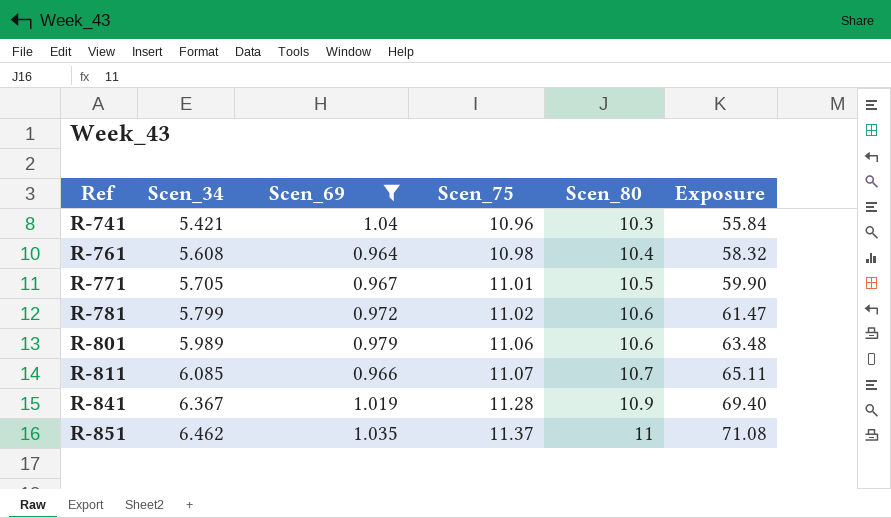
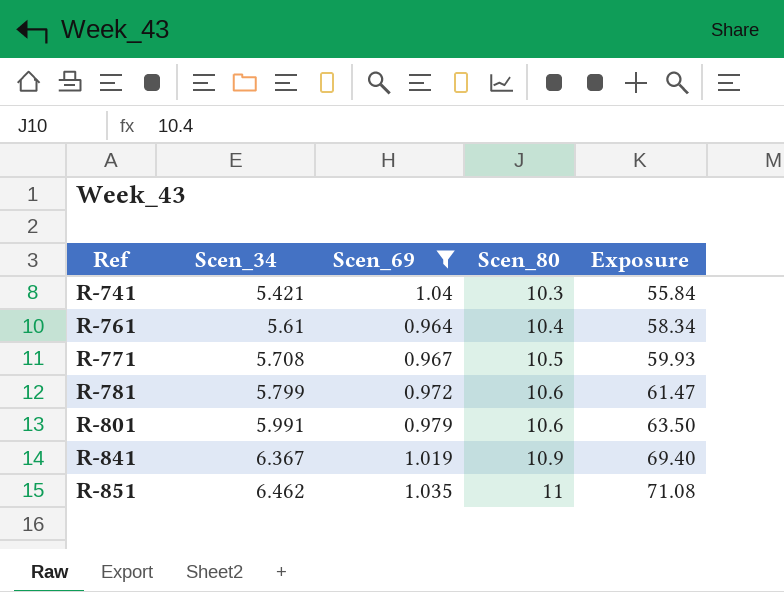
column Scen_75 | position: 4 -> none
row R-811: 6.085 | 0.966 | 11.07 | 10.7 | 65.11 -> none
R-761 | Scen_34: 5.608 -> 5.61
R-761 | Exposure: 58.32 -> 58.34
R-771 | Scen_34: 5.705 -> 5.708
R-771 | Exposure: 59.90 -> 59.93
R-801 | Scen_34: 5.989 -> 5.991
R-801 | Exposure: 63.48 -> 63.50

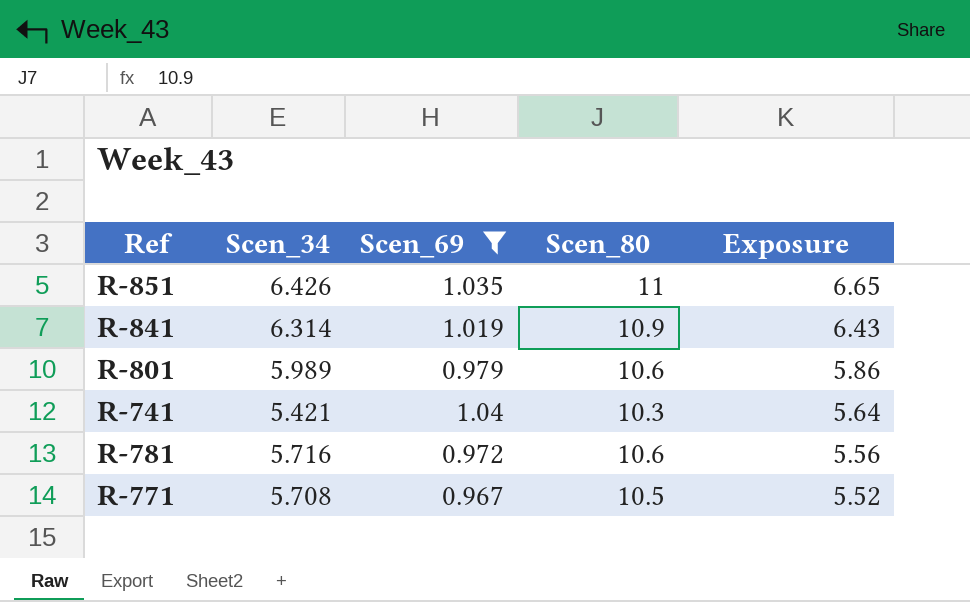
row order: Ref ascending -> Exposure descending
column Exposure | formula: [Scen_34] * [Scen_80] -> [Scen_34] * [Scen_69]
row R-761: 5.61 | 0.964 | 10.4 | 58.34 -> none
R-851 | Scen_34: 6.462 -> 6.426
R-841 | Scen_34: 6.367 -> 6.314
R-801 | Scen_34: 5.991 -> 5.989
R-781 | Scen_34: 5.799 -> 5.716

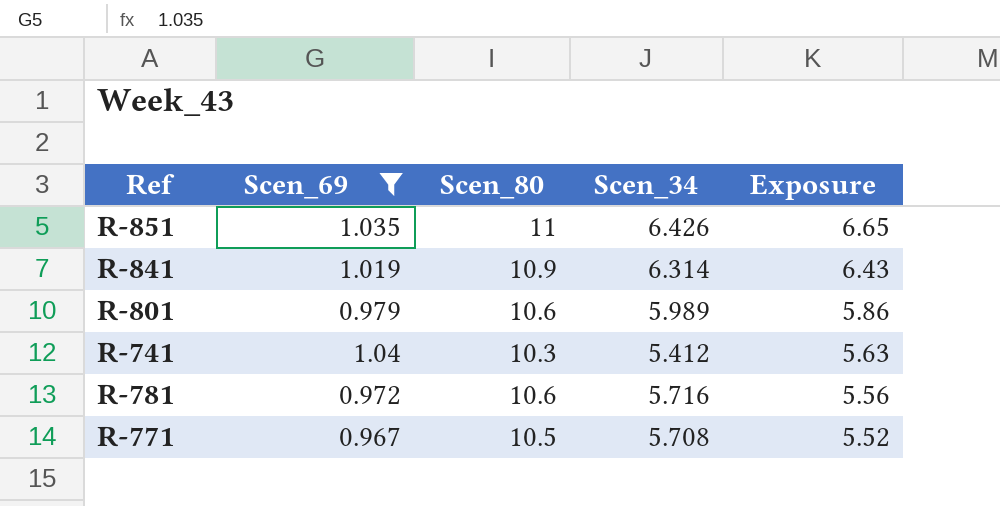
column Scen_34 | position: 2 -> 4
R-741 | Scen_34: 5.421 -> 5.412
R-741 | Exposure: 5.64 -> 5.63

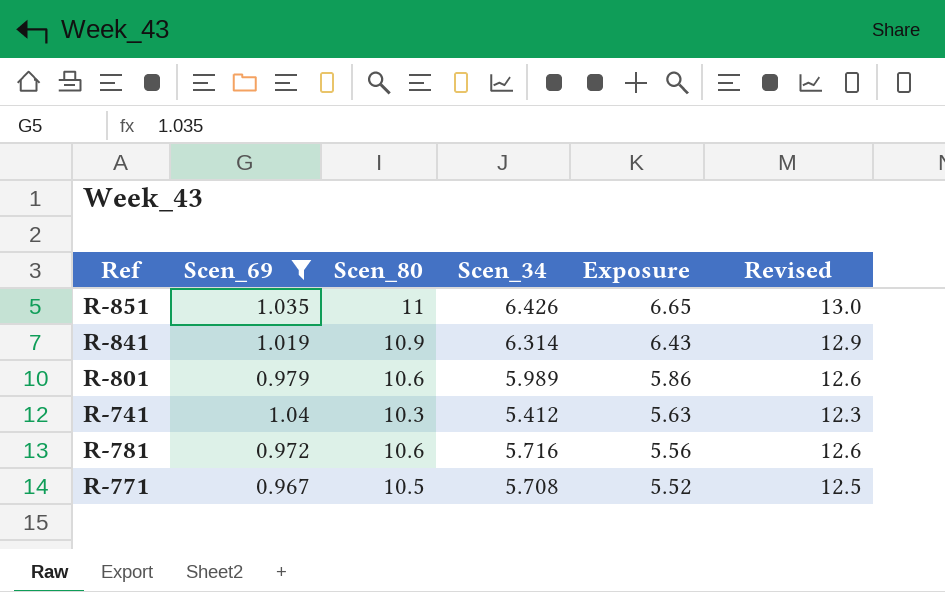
column Revised | formula: none -> [Scen_80] + 2

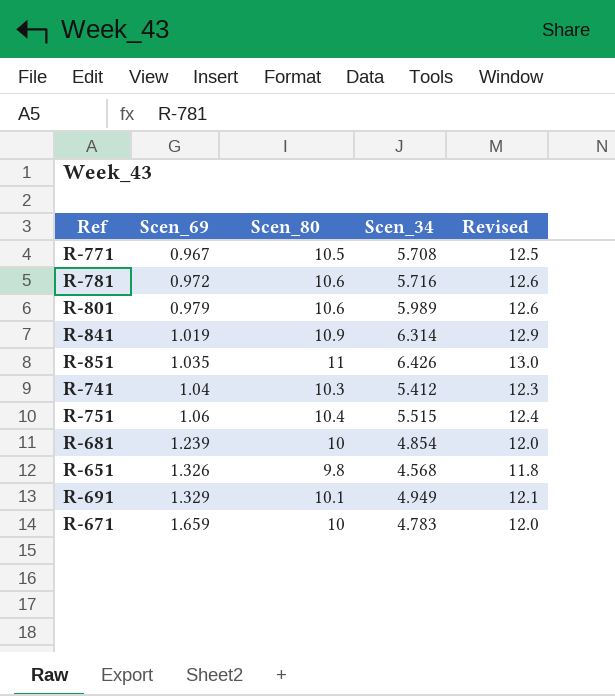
filter: Scen_69 <= 1.04 -> none
row order: Exposure descending -> Scen_69 ascending
column Exposure | formula: [Scen_69] * [Scen_34] -> none

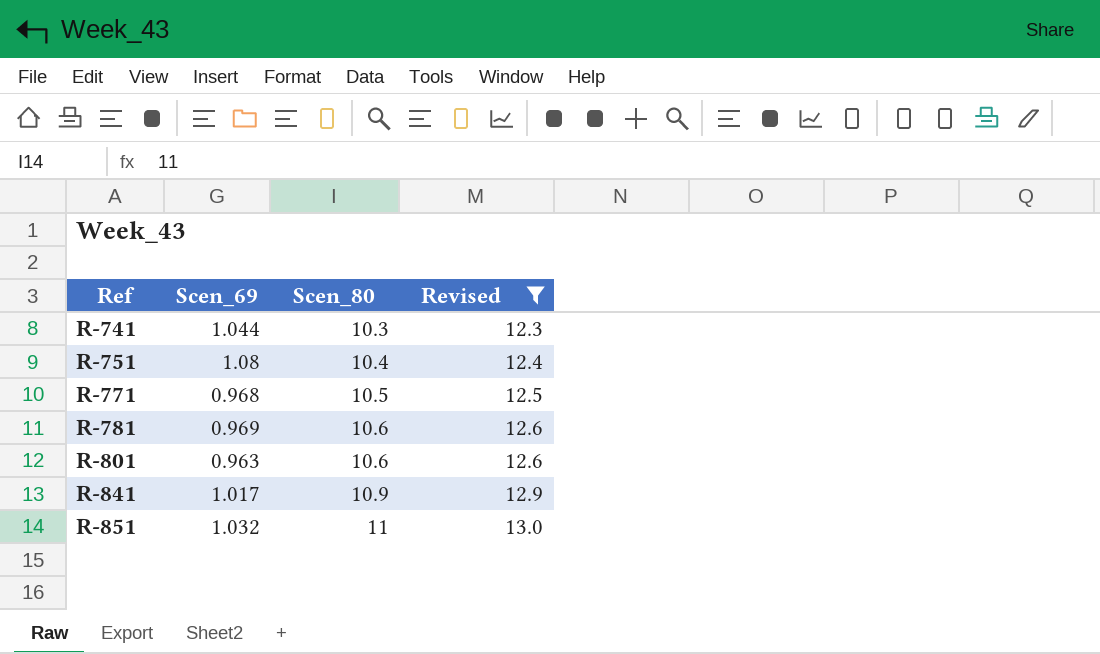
filter: none -> Revised >= 12.3
row order: Scen_69 ascending -> Ref ascending
column Scen_34 | position: 4 -> none
R-741 | Scen_69: 1.04 -> 1.044
R-751 | Scen_69: 1.06 -> 1.08
R-771 | Scen_69: 0.967 -> 0.968
R-781 | Scen_69: 0.972 -> 0.969
R-801 | Scen_69: 0.979 -> 0.963
R-841 | Scen_69: 1.019 -> 1.017
R-851 | Scen_69: 1.035 -> 1.032

